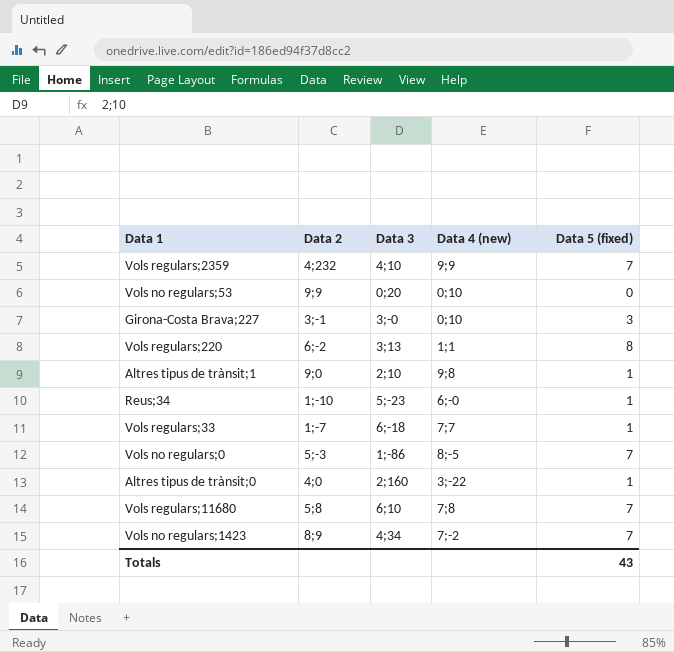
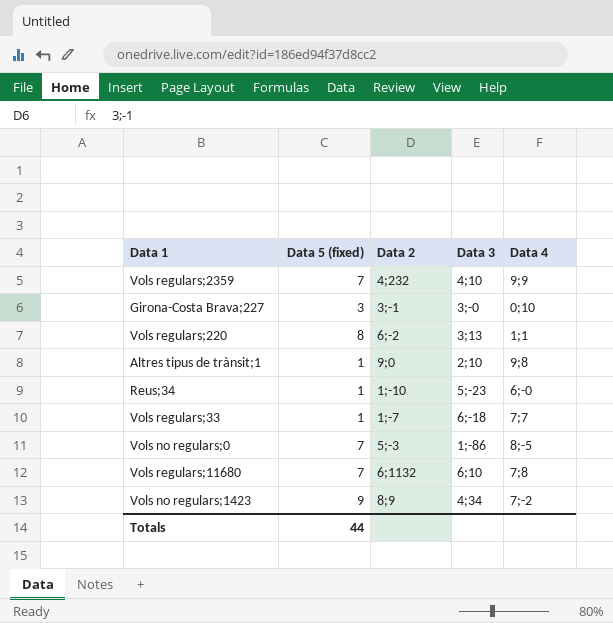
column Data 5 (fixed) | position: 5 -> 2
column name: Data 4 (new) -> Data 4
row Vols no regulars;53: 9;9 | 0;20 | 0;10 | 0 -> none
row Altres tipus de trànsit;0: 4;0 | 2;160 | 3;-22 | 1 -> none
Vols regulars;11680 | Data 2: 5;8 -> 6;1132
Vols no regulars;1423 | Data 5 (fixed): 7 -> 9
Totals | Data 5 (fixed): 43 -> 44

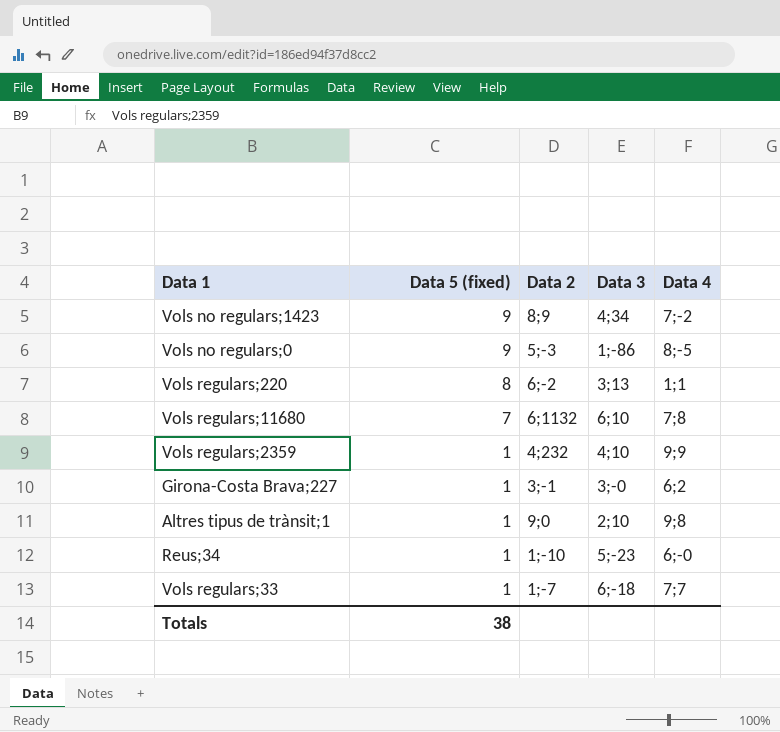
row order: none -> Data 5 (fixed) descending
Vols no regulars;0 | Data 5 (fixed): 7 -> 9
Vols regulars;2359 | Data 5 (fixed): 7 -> 1
Girona-Costa Brava;227 | Data 5 (fixed): 3 -> 1
Girona-Costa Brava;227 | Data 4: 0;10 -> 6;2
Totals | Data 5 (fixed): 44 -> 38

